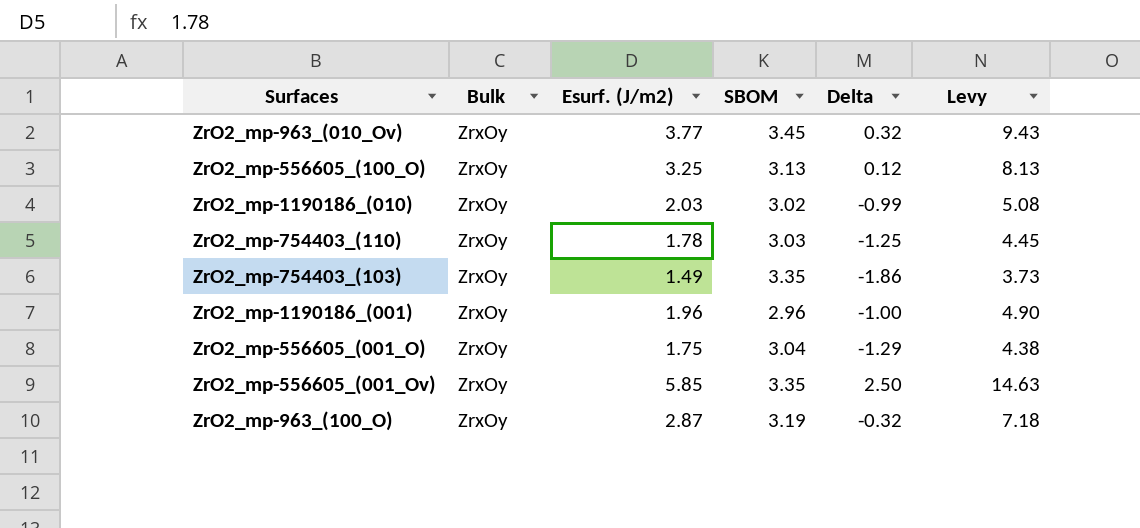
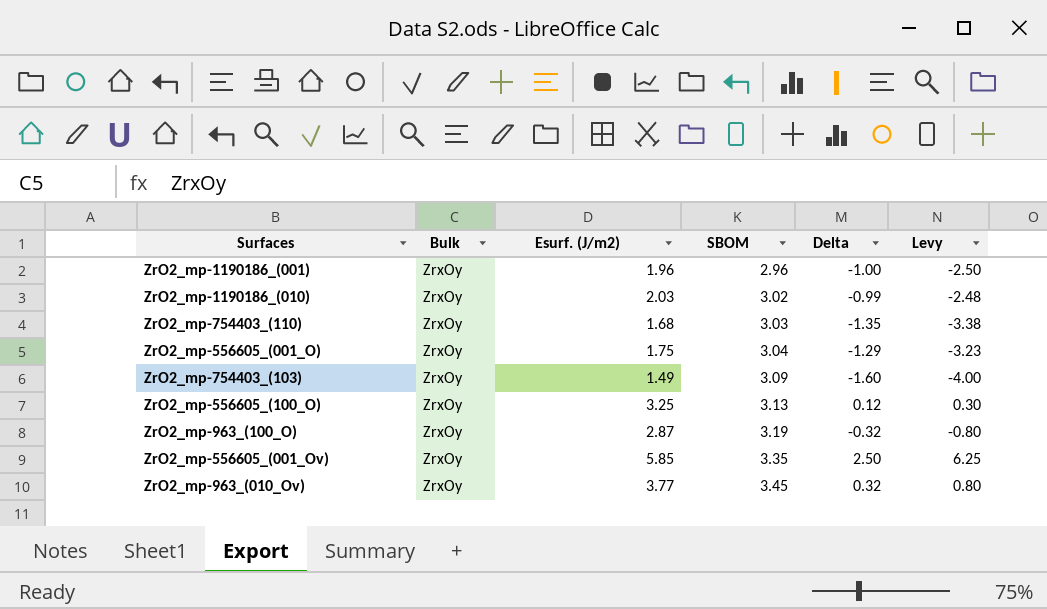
row order: none -> SBOM ascending
column Levy | formula: [Esurf. (J/m2)] * 2.5 -> [Delta] * 2.5
ZrO2_mp-754403_(110) | Esurf. (J/m2): 1.78 -> 1.68
ZrO2_mp-754403_(110) | Delta: -1.25 -> -1.35
ZrO2_mp-754403_(103) | SBOM: 3.35 -> 3.09
ZrO2_mp-754403_(103) | Delta: -1.86 -> -1.60

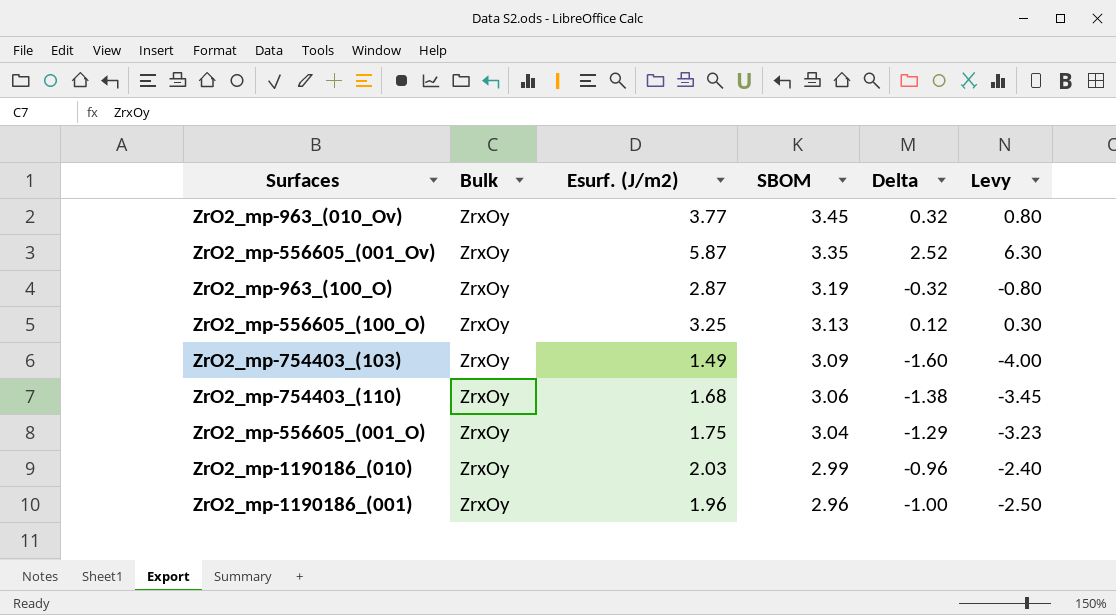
row order: SBOM ascending -> SBOM descending
ZrO2_mp-556605_(001_Ov) | Esurf. (J/m2): 5.85 -> 5.87
ZrO2_mp-556605_(001_Ov) | Delta: 2.50 -> 2.52
ZrO2_mp-556605_(001_Ov) | Levy: 6.25 -> 6.30
ZrO2_mp-754403_(110) | SBOM: 3.03 -> 3.06
ZrO2_mp-754403_(110) | Delta: -1.35 -> -1.38
ZrO2_mp-754403_(110) | Levy: -3.38 -> -3.45
ZrO2_mp-1190186_(010) | SBOM: 3.02 -> 2.99
ZrO2_mp-1190186_(010) | Delta: -0.99 -> -0.96
ZrO2_mp-1190186_(010) | Levy: -2.48 -> -2.40

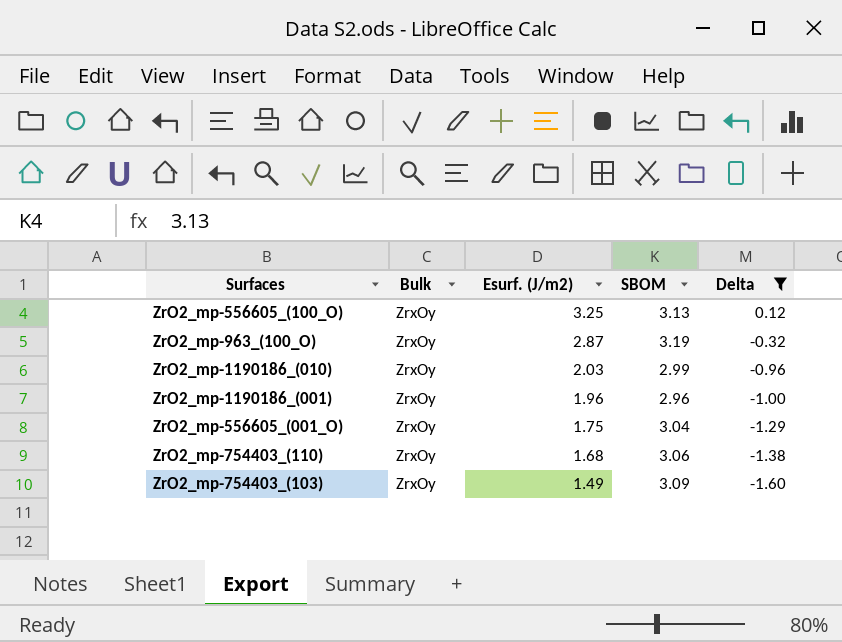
filter: none -> Delta <= 0.12
row order: SBOM descending -> Esurf. (J/m2) descending
column Levy | formula: [Delta] * 2.5 -> none

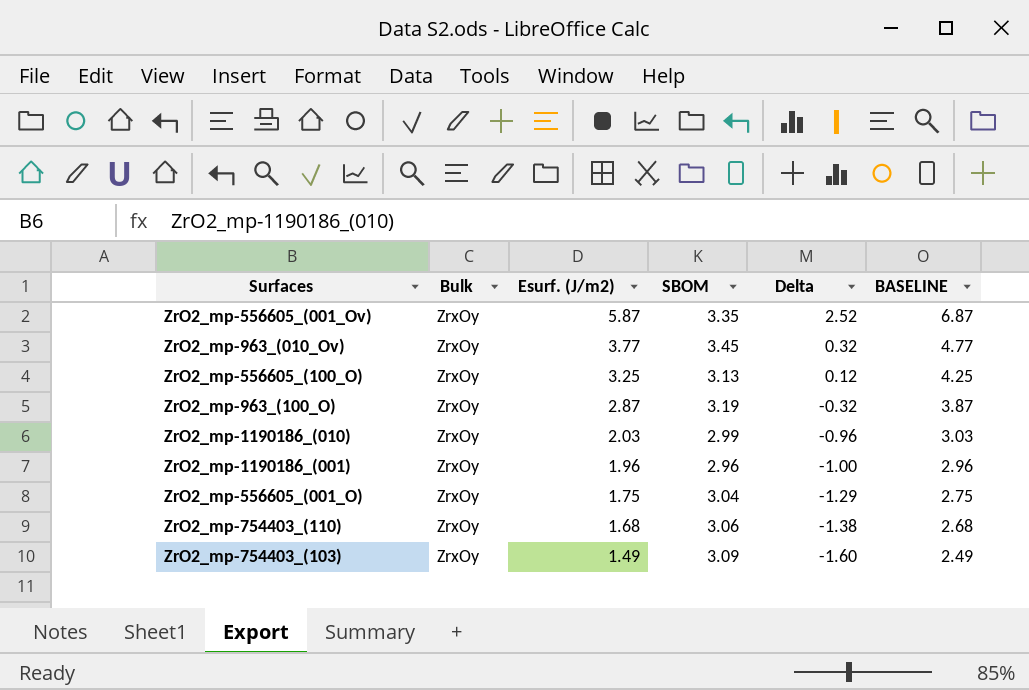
filter: Delta <= 0.12 -> none
column BASELINE | formula: none -> [Esurf. (J/m2)] + 1

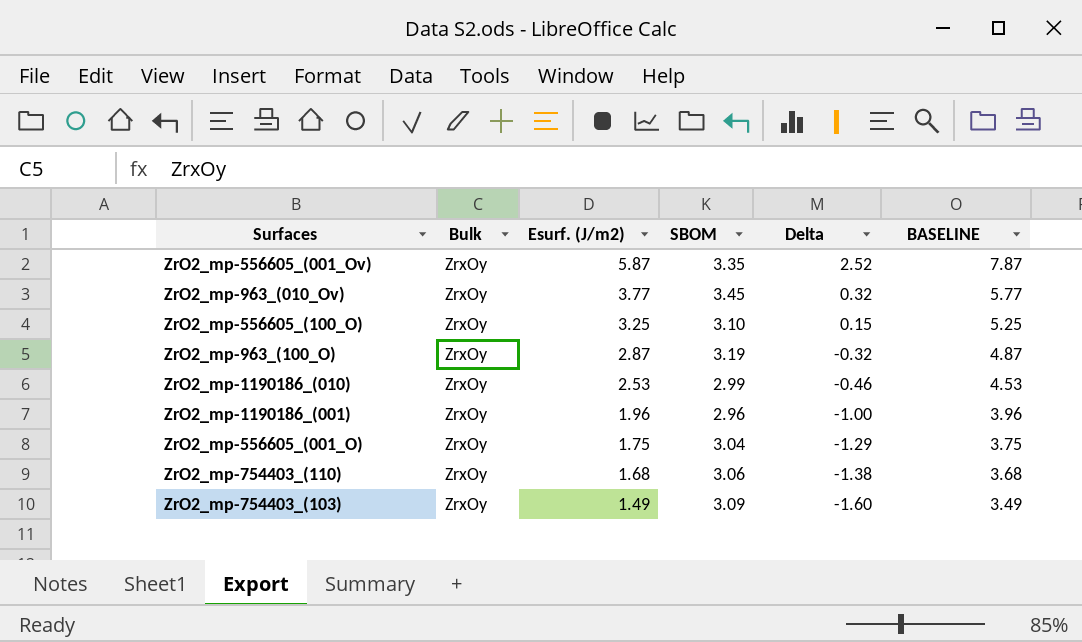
column BASELINE | formula: [Esurf. (J/m2)] + 1 -> [Esurf. (J/m2)] + 2
ZrO2_mp-556605_(100_O) | SBOM: 3.13 -> 3.10
ZrO2_mp-556605_(100_O) | Delta: 0.12 -> 0.15
ZrO2_mp-1190186_(010) | Esurf. (J/m2): 2.03 -> 2.53
ZrO2_mp-1190186_(010) | Delta: -0.96 -> -0.46

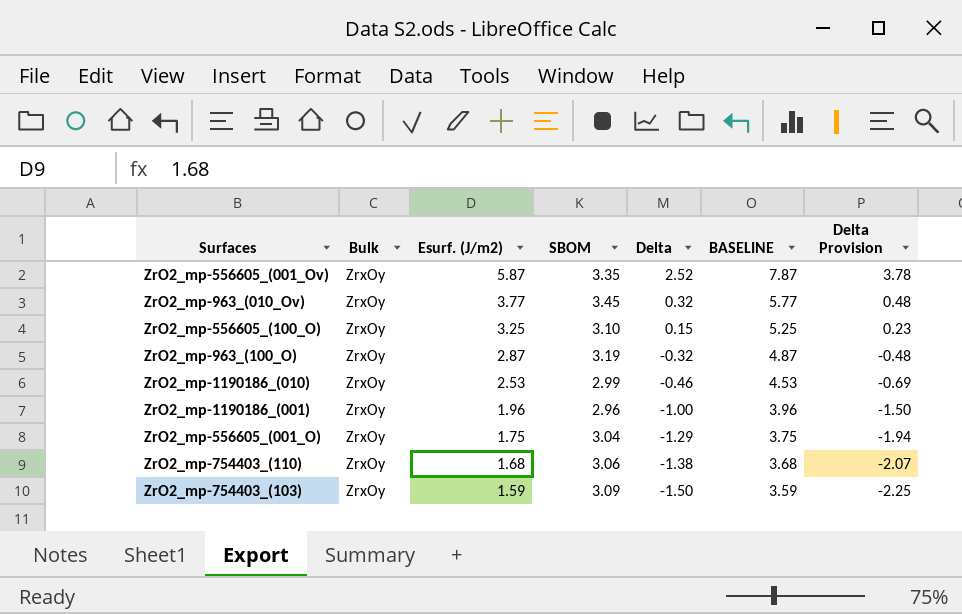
column Delta Provision | formula: none -> [Delta] * 1.5
ZrO2_mp-754403_(103) | Esurf. (J/m2): 1.49 -> 1.59
ZrO2_mp-754403_(103) | Delta: -1.60 -> -1.50
ZrO2_mp-754403_(103) | BASELINE: 3.49 -> 3.59

